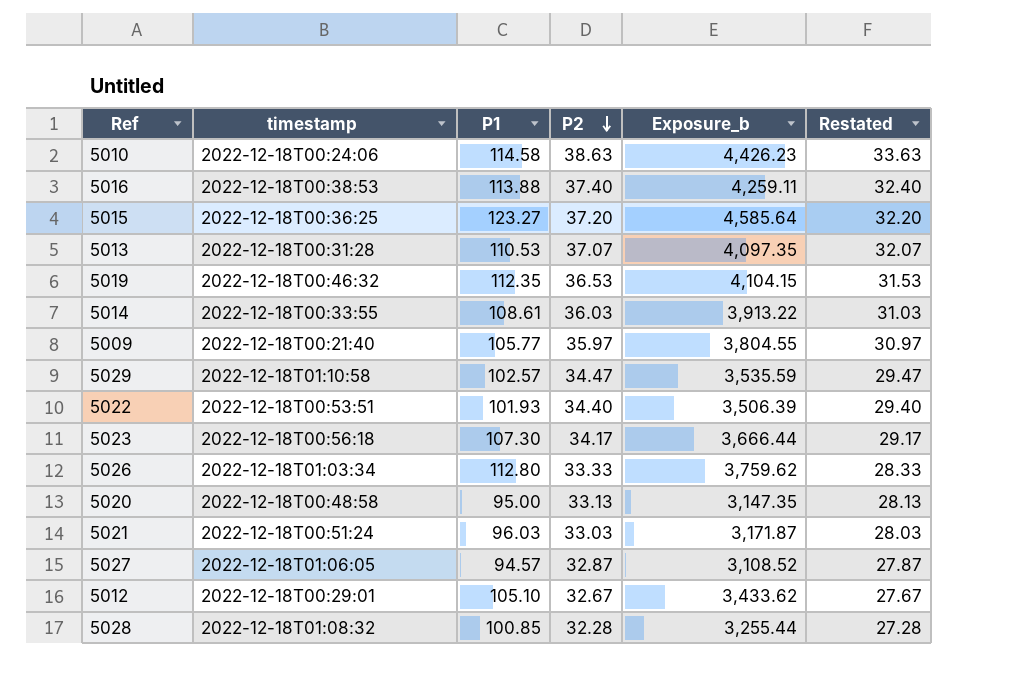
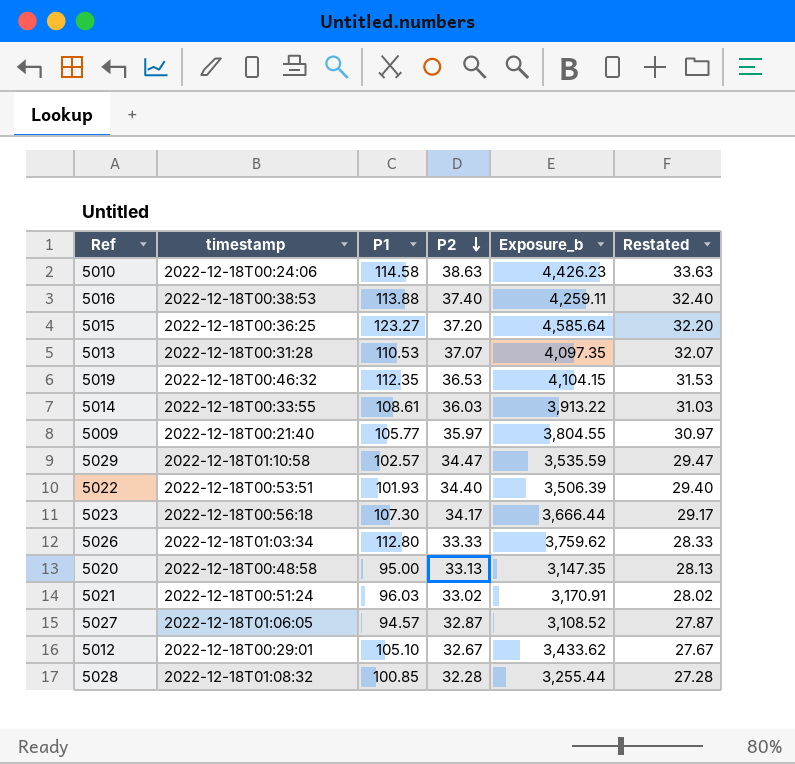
5021 | P2: 33.03 -> 33.02
5021 | Exposure_b: 3,171.87 -> 3,170.91
5021 | Restated: 28.03 -> 28.02

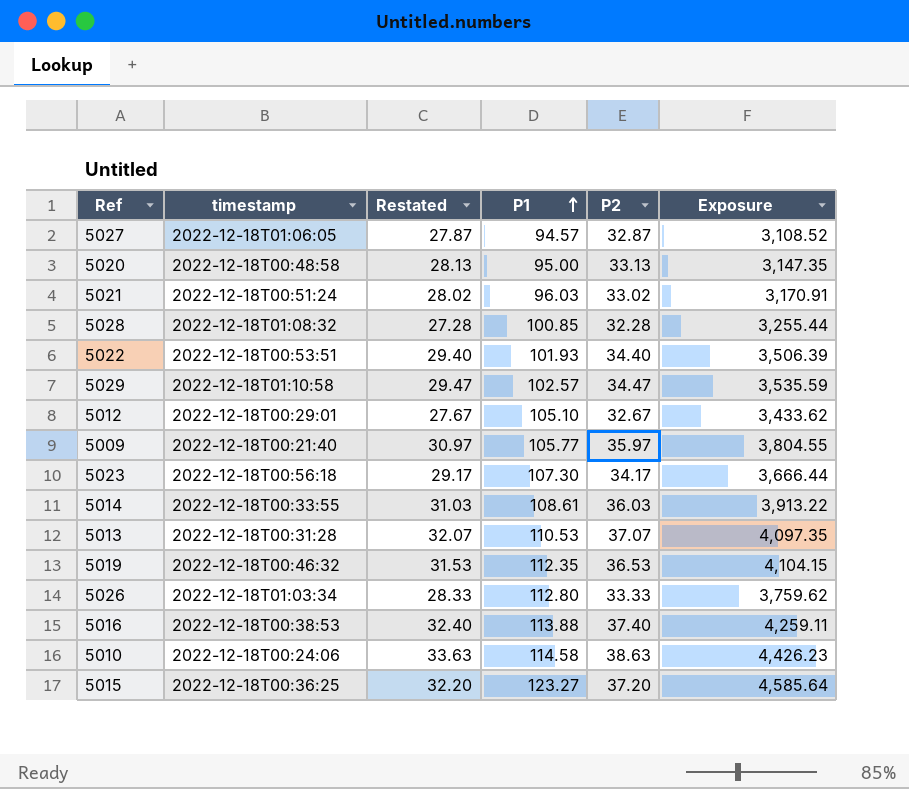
row order: P2 descending -> P1 ascending
column Restated | position: 6 -> 3
column name: Exposure_b -> Exposure

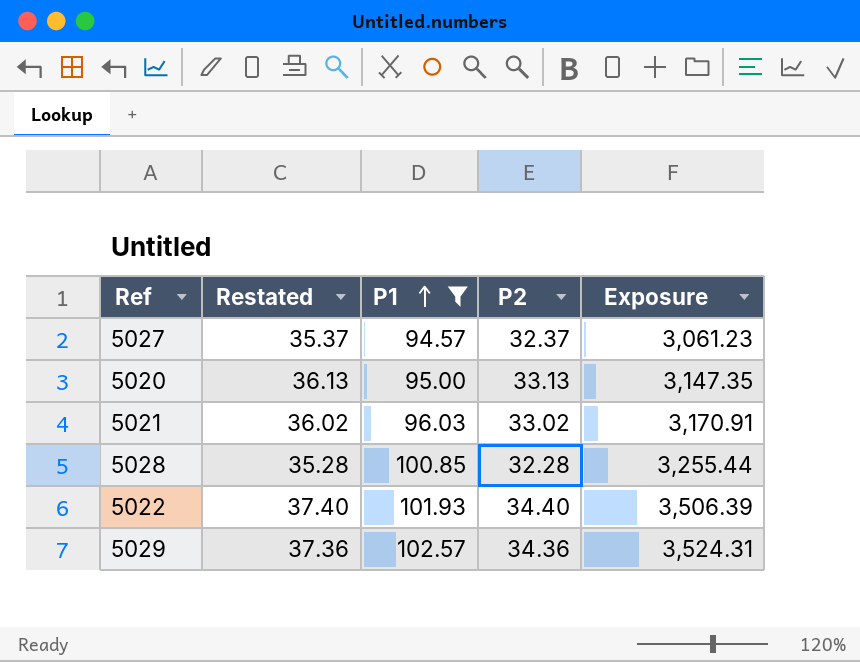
filter: none -> P1 <= 102.57
column timestamp | position: 2 -> none
column Restated | formula: [P2] - 5 -> [P2] + 3
5027 | P2: 32.87 -> 32.37
5027 | Exposure: 3,108.52 -> 3,061.23
5029 | P2: 34.47 -> 34.36
5029 | Exposure: 3,535.59 -> 3,524.31

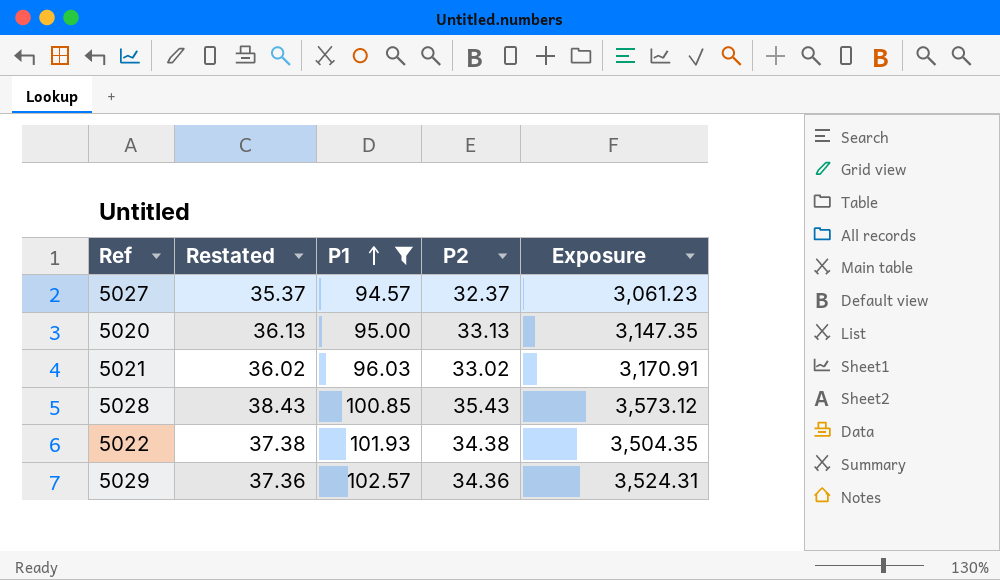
5028 | Restated: 35.28 -> 38.43
5028 | P2: 32.28 -> 35.43
5028 | Exposure: 3,255.44 -> 3,573.12
5022 | Restated: 37.40 -> 37.38
5022 | P2: 34.40 -> 34.38
5022 | Exposure: 3,506.39 -> 3,504.35

